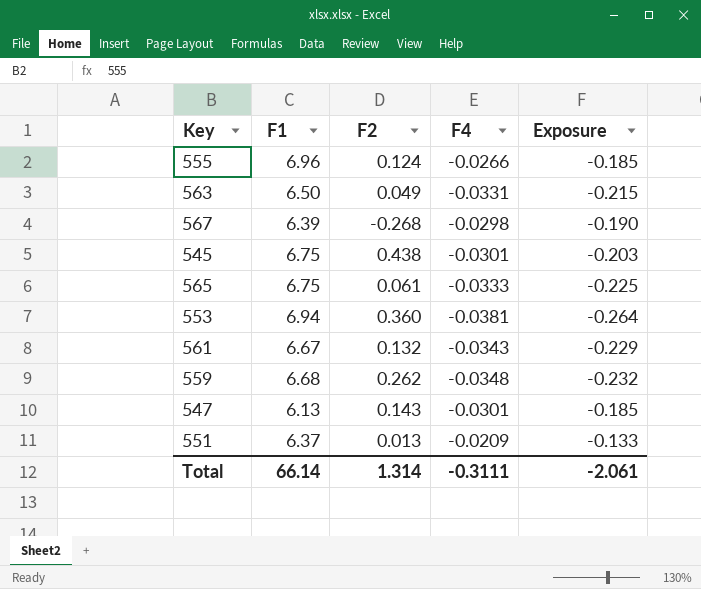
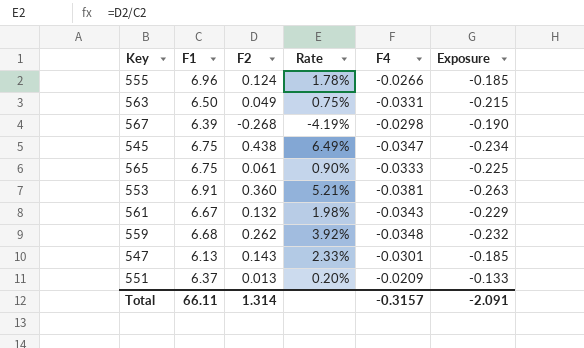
column Rate | formula: none -> [F2] / [F1]
545 | F4: -0.0301 -> -0.0347
545 | Exposure: -0.203 -> -0.234
553 | F1: 6.94 -> 6.91
553 | Exposure: -0.264 -> -0.263
Total | F1: 66.14 -> 66.11
Total | F4: -0.3111 -> -0.3157
Total | Exposure: -2.061 -> -2.091

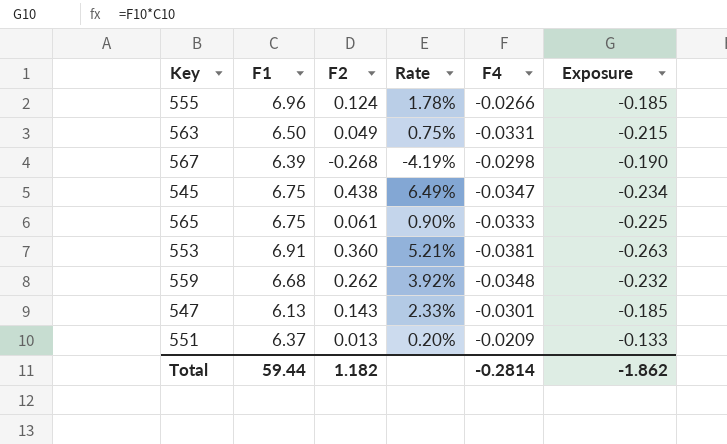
row 561: 6.67 | 0.132 | 1.98% | -0.0343 | -0.229 -> none
Total | F1: 66.11 -> 59.44
Total | F2: 1.314 -> 1.182
Total | F4: -0.3157 -> -0.2814
Total | Exposure: -2.091 -> -1.862

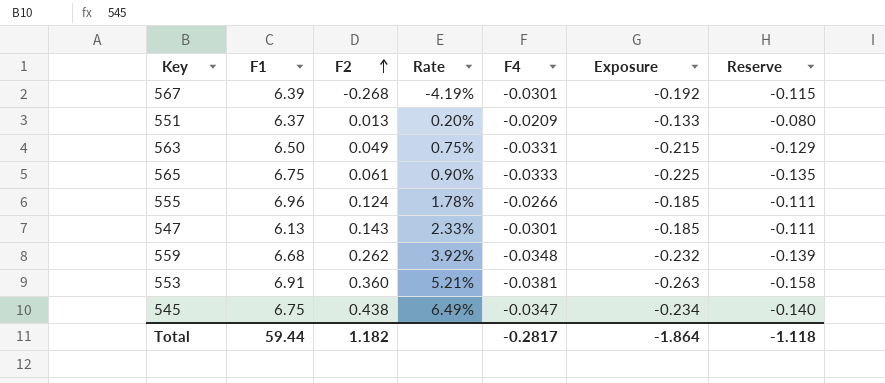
row order: none -> F2 ascending
column Reserve | formula: none -> [Exposure] * 0.6
567 | F4: -0.0298 -> -0.0301
567 | Exposure: -0.190 -> -0.192
Total | F4: -0.2814 -> -0.2817
Total | Exposure: -1.862 -> -1.864

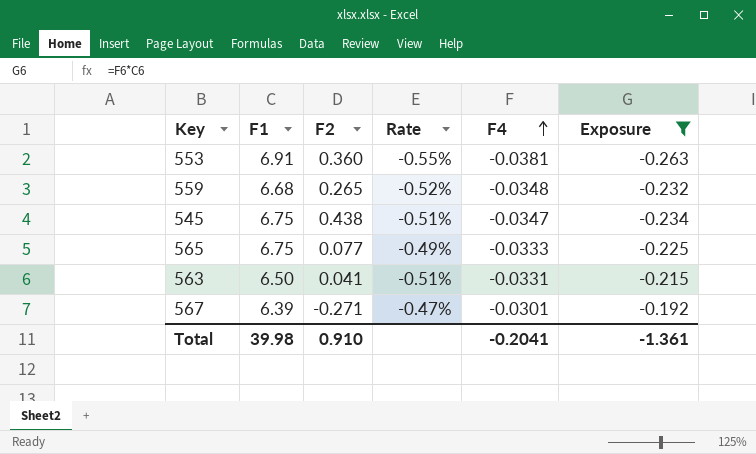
filter: none -> Exposure <= -0.192
row order: F2 ascending -> F4 ascending
column Reserve | formula: [Exposure] * 0.6 -> none
column Rate | formula: [F2] / [F1] -> [F4] / [F1]
559 | F2: 0.262 -> 0.265
565 | F2: 0.061 -> 0.077
563 | F2: 0.049 -> 0.041
567 | F2: -0.268 -> -0.271
Total | F1: 59.44 -> 39.98
Total | F2: 1.182 -> 0.910
Total | F4: -0.2817 -> -0.2041
Total | Exposure: -1.864 -> -1.361

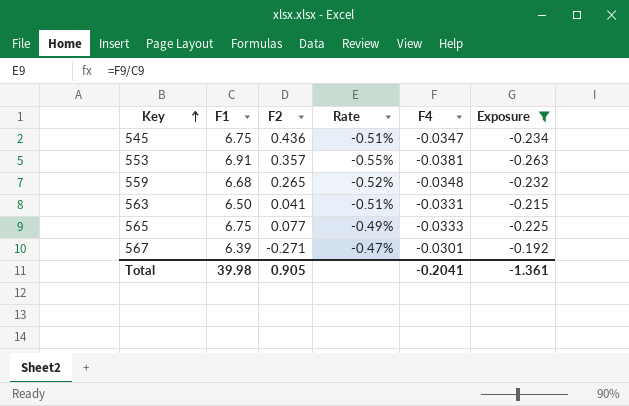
row order: F4 ascending -> Key ascending
545 | F2: 0.438 -> 0.436
553 | F2: 0.360 -> 0.357
Total | F2: 0.910 -> 0.905

